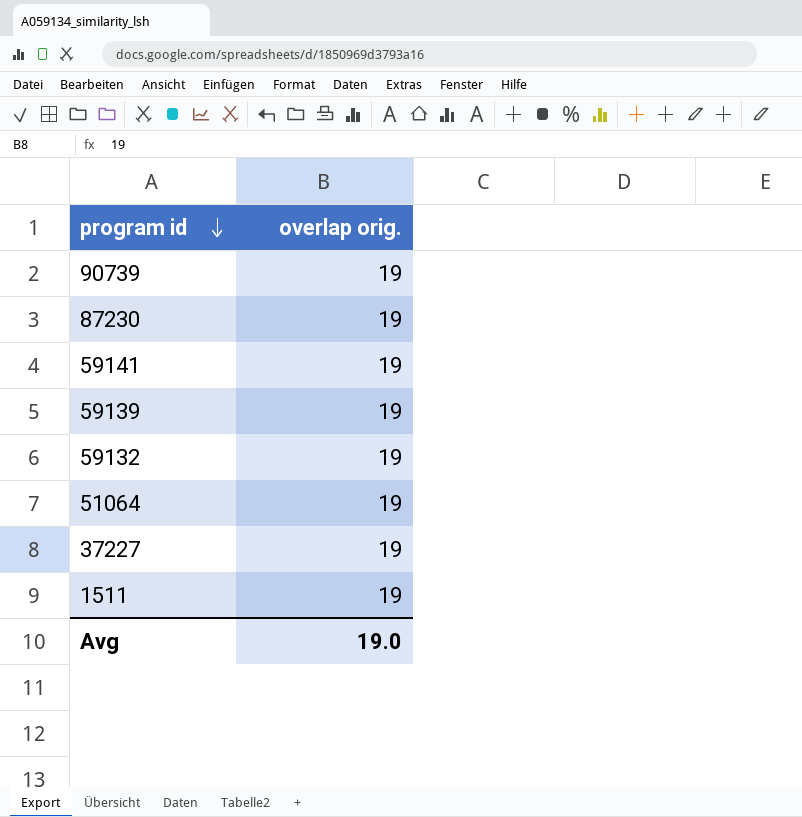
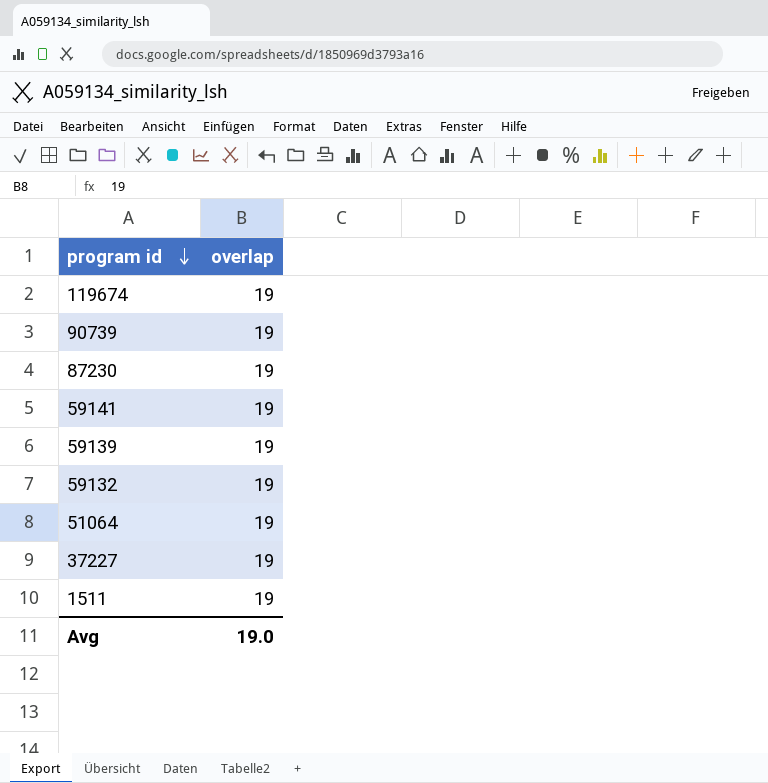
column name: overlap orig. -> overlap
row 119674: none -> 19

